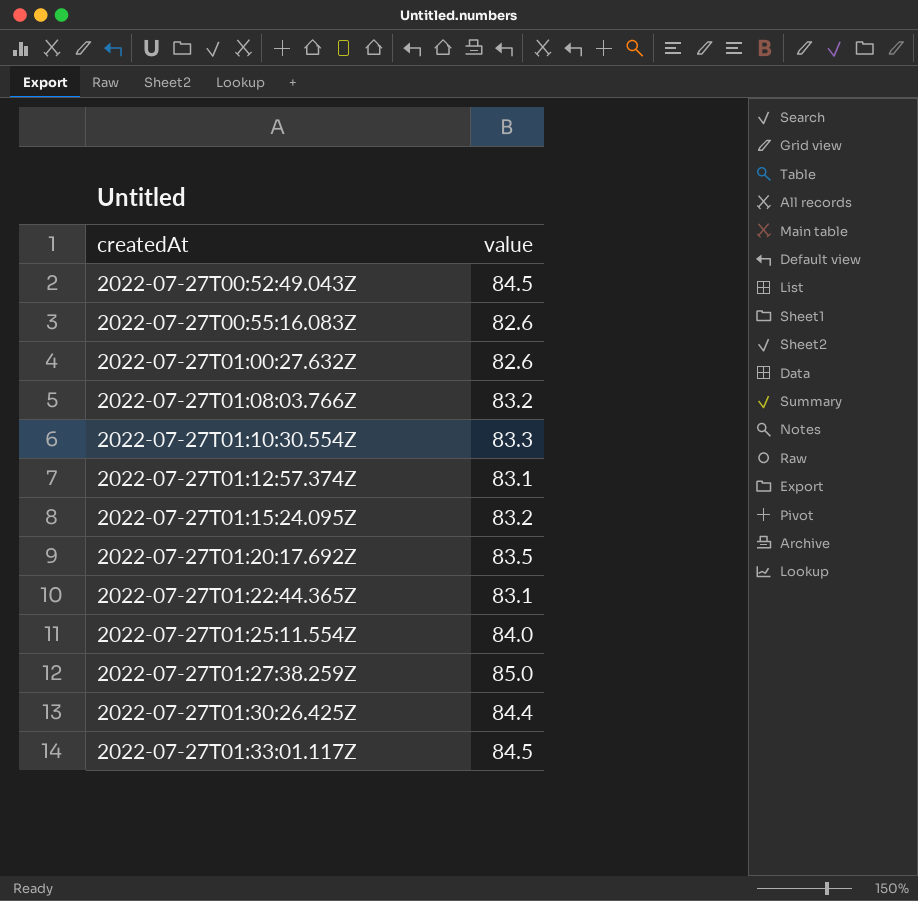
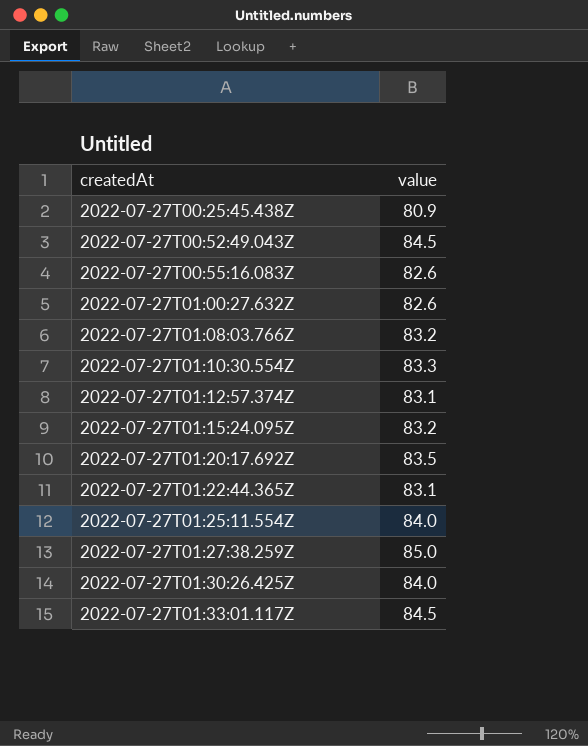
row 2022-07-27T00:25:45.438Z: none -> 80.9
2022-07-27T01:30:26.425Z | value: 84.4 -> 84.0

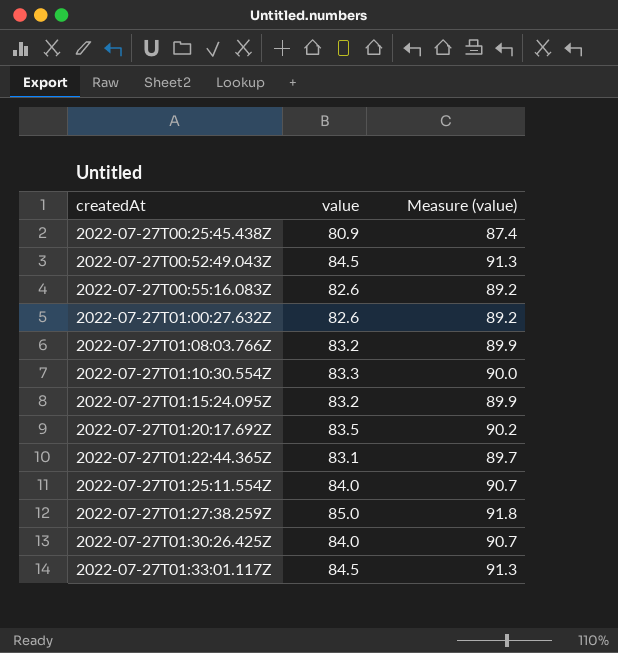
column Measure (value) | formula: none -> [value] * 1.08
row 2022-07-27T01:12:57.374Z: 83.1 -> none

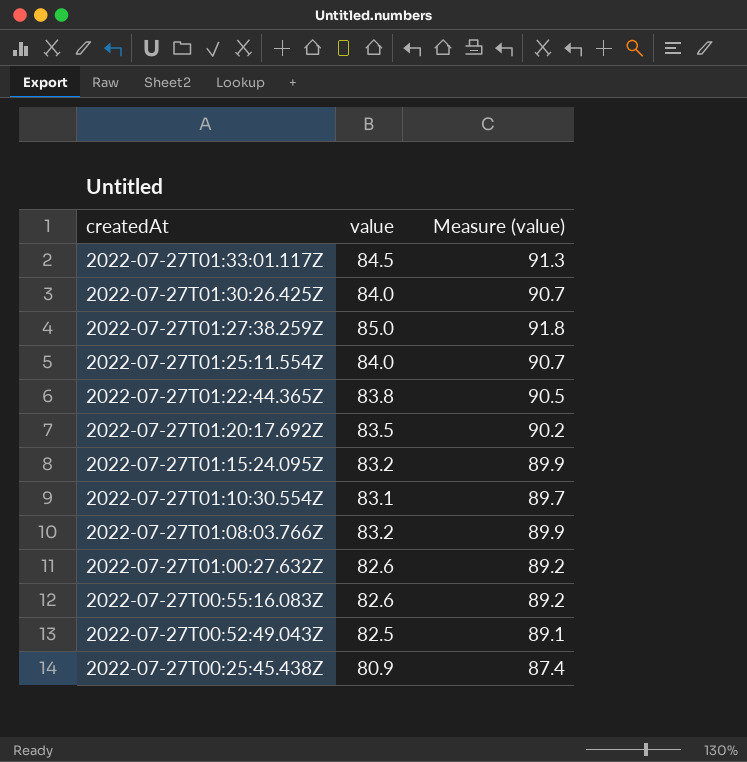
row order: createdAt ascending -> createdAt descending
2022-07-27T01:22:44.365Z | value: 83.1 -> 83.8
2022-07-27T01:22:44.365Z | Measure (value): 89.7 -> 90.5
2022-07-27T01:10:30.554Z | value: 83.3 -> 83.1
2022-07-27T01:10:30.554Z | Measure (value): 90.0 -> 89.7
2022-07-27T00:52:49.043Z | value: 84.5 -> 82.5
2022-07-27T00:52:49.043Z | Measure (value): 91.3 -> 89.1

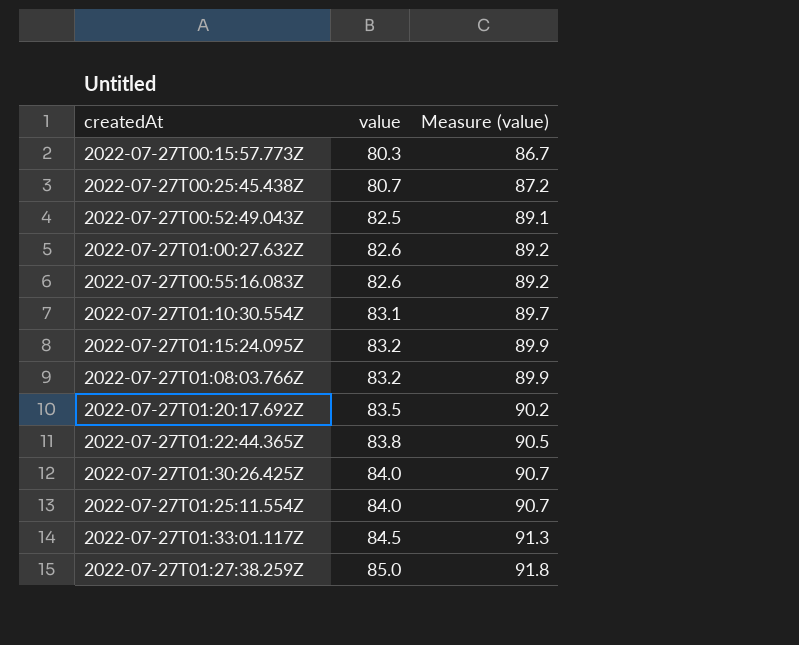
row order: createdAt descending -> value ascending
row 2022-07-27T00:15:57.773Z: none -> 80.3 | 86.7
2022-07-27T00:25:45.438Z | value: 80.9 -> 80.7
2022-07-27T00:25:45.438Z | Measure (value): 87.4 -> 87.2

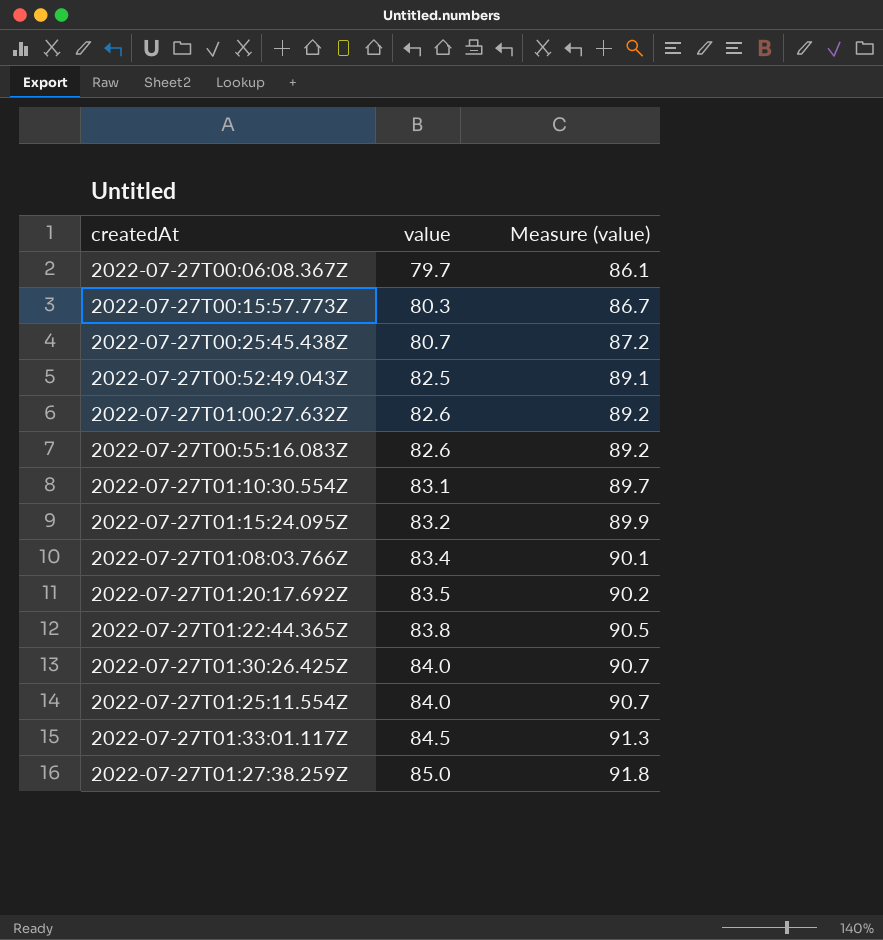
row 2022-07-27T00:06:08.367Z: none -> 79.7 | 86.1
2022-07-27T01:08:03.766Z | value: 83.2 -> 83.4
2022-07-27T01:08:03.766Z | Measure (value): 89.9 -> 90.1

